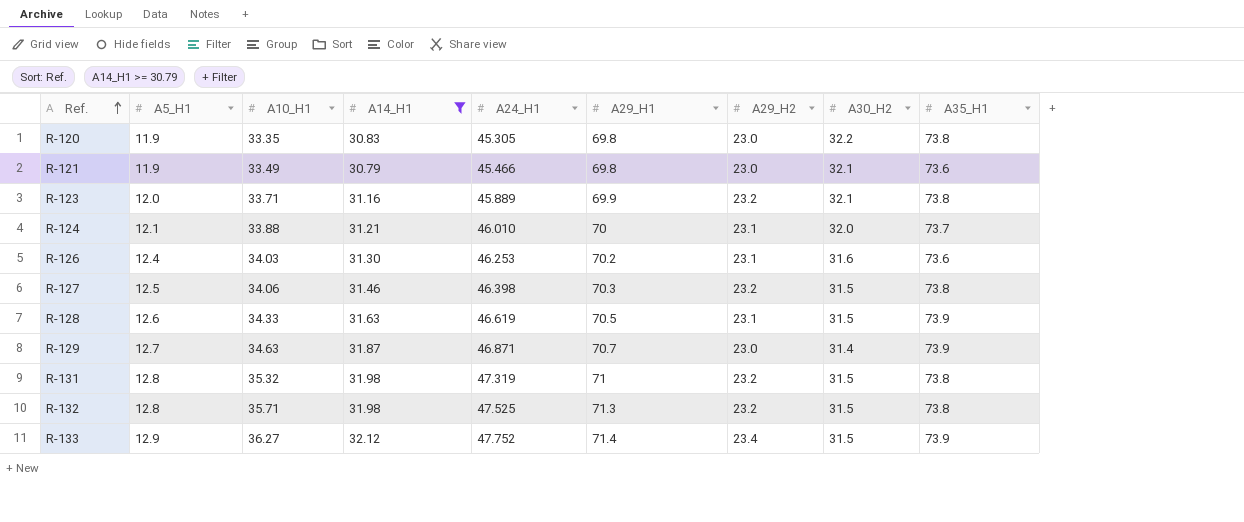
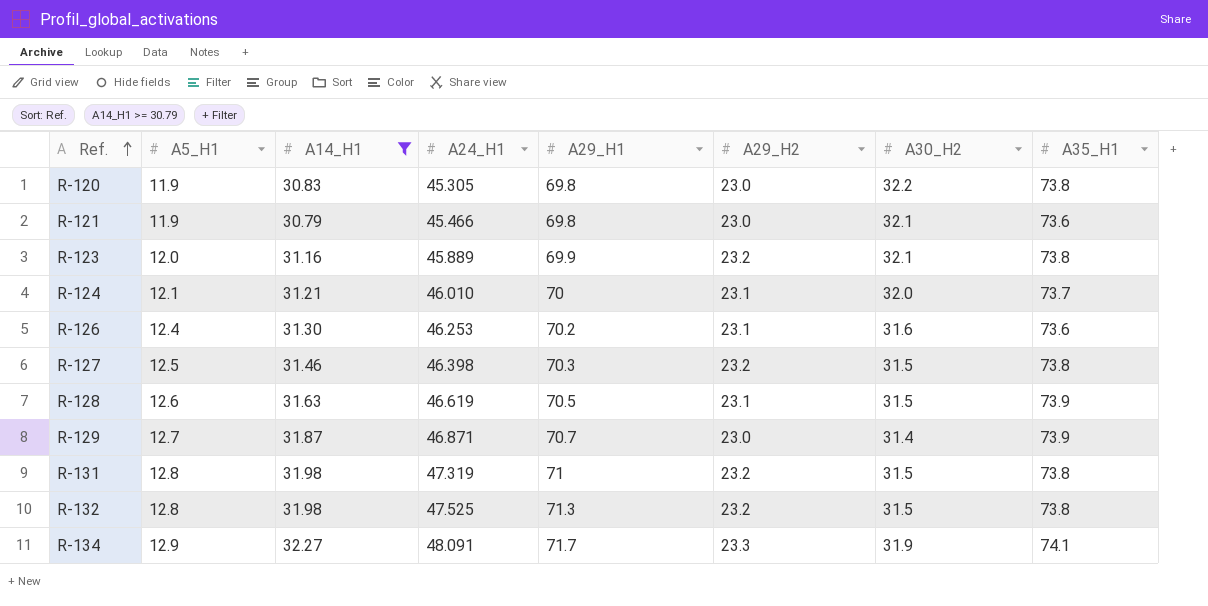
column A10_H1 | position: 3 -> none
row R-133: 12.9 | 36.27 | 32.12 | 47.752 | 71.4 | 23.4 | 31.5 | 73.9 -> none
row R-134: none -> 12.9 | 32.27 | 48.091 | 71.7 | 23.3 | 31.9 | 74.1

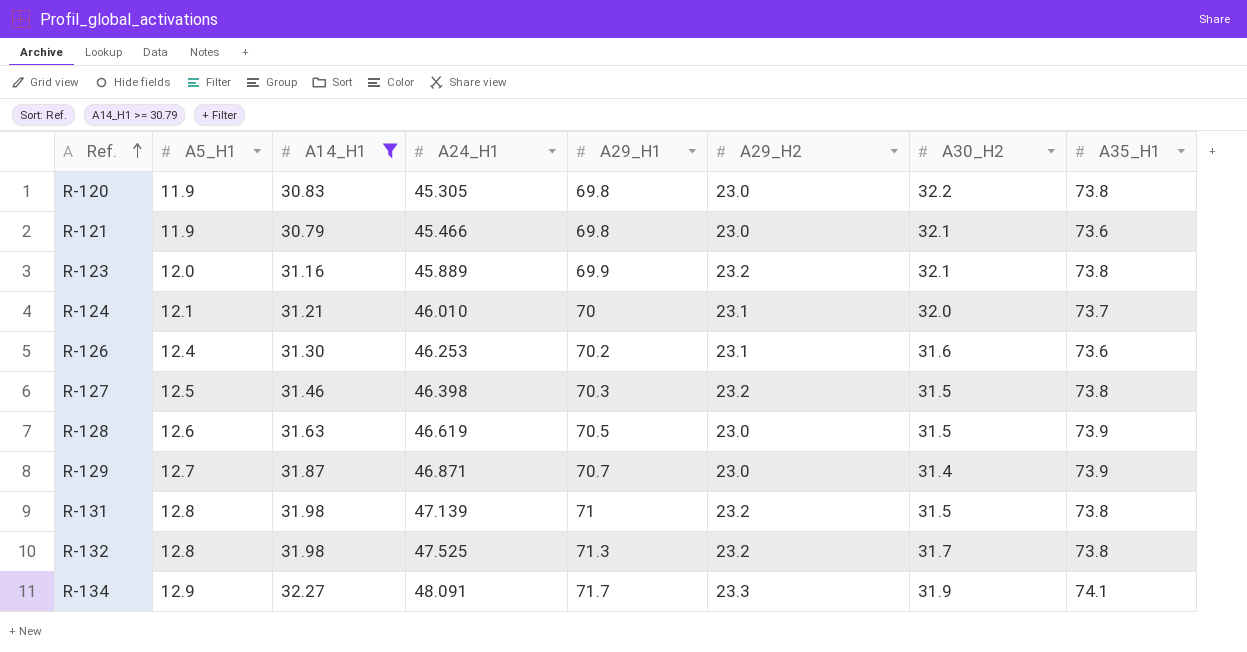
R-128 | A29_H2: 23.1 -> 23.0
R-131 | A24_H1: 47.319 -> 47.139
R-132 | A30_H2: 31.5 -> 31.7

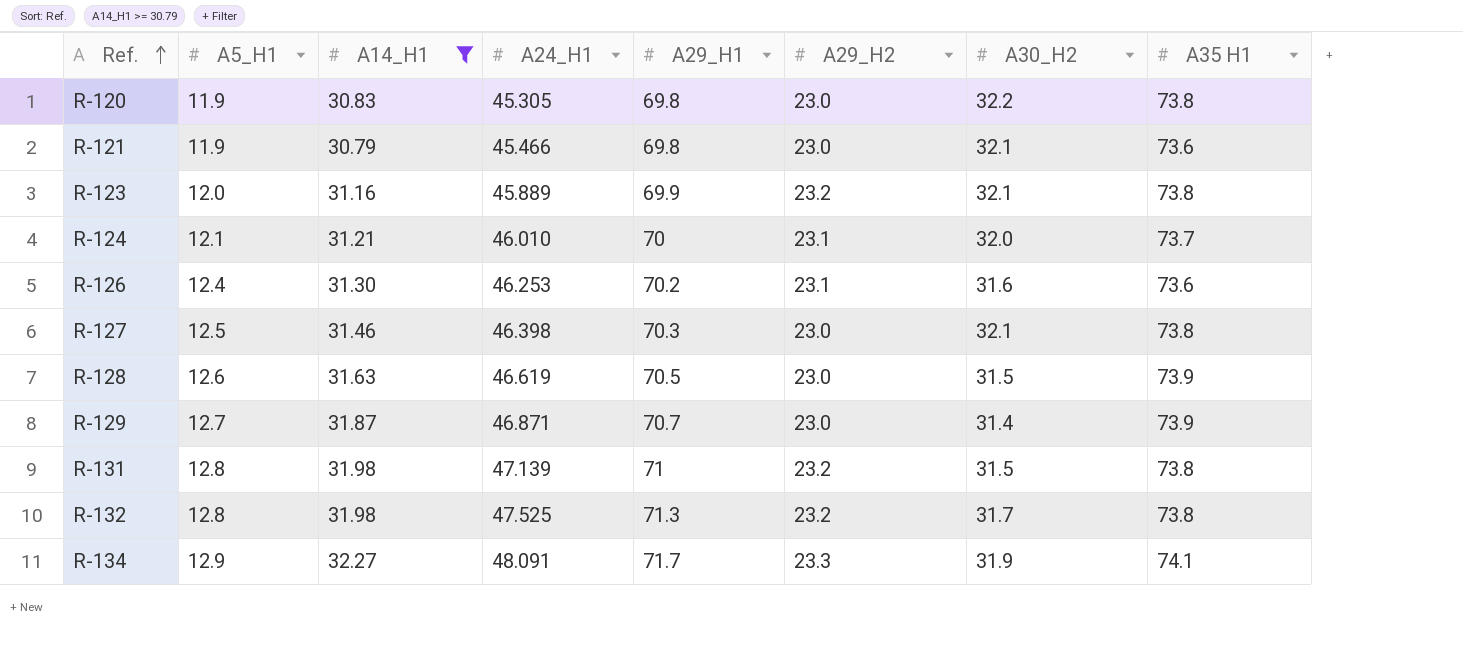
column name: A35_H1 -> A35 H1
R-127 | A29_H2: 23.2 -> 23.0
R-127 | A30_H2: 31.5 -> 32.1

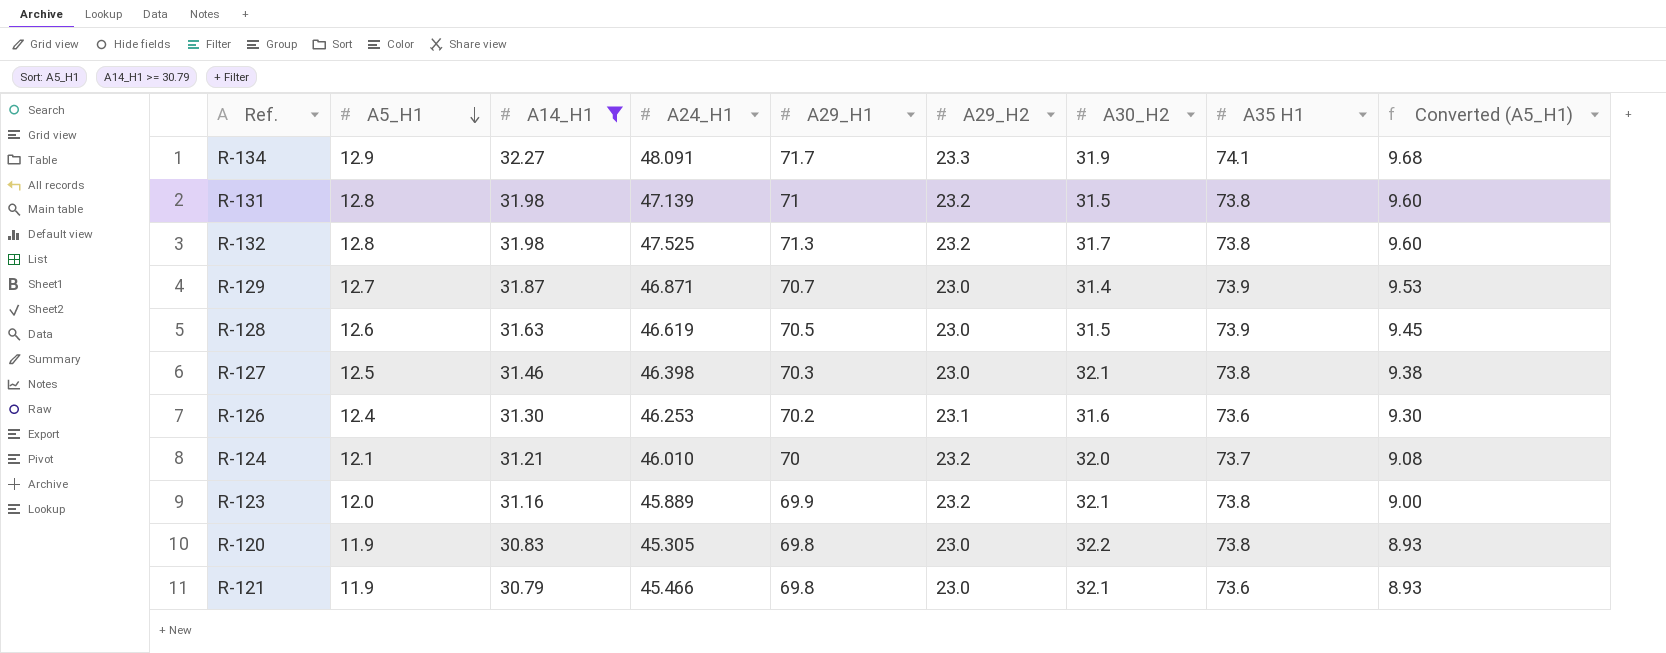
row order: Ref. ascending -> A5_H1 descending
column Converted (A5_H1) | formula: none -> [A5_H1] * 0.75
R-124 | A29_H2: 23.1 -> 23.2

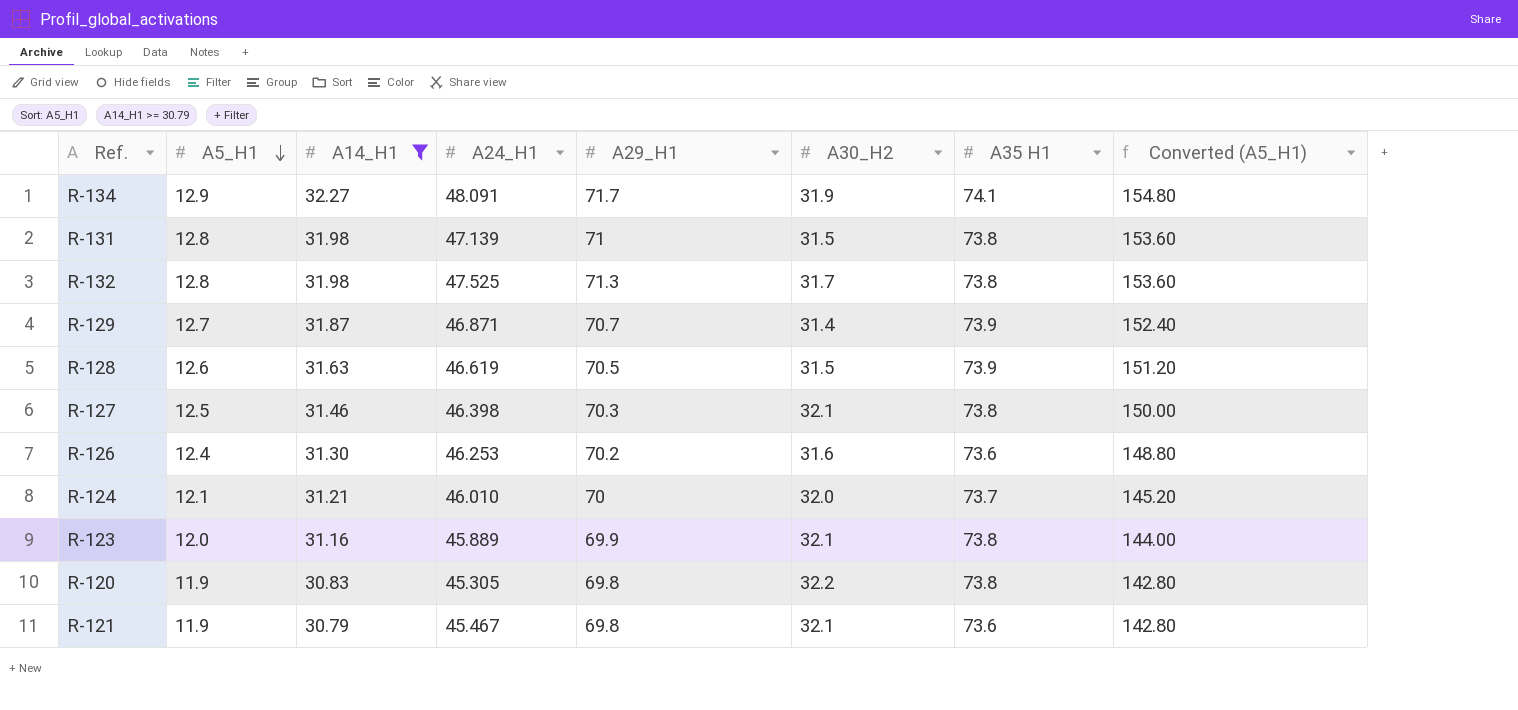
column A29_H2 | position: 6 -> none
column Converted (A5_H1) | formula: [A5_H1] * 0.75 -> [A5_H1] * 12
R-121 | A24_H1: 45.466 -> 45.467

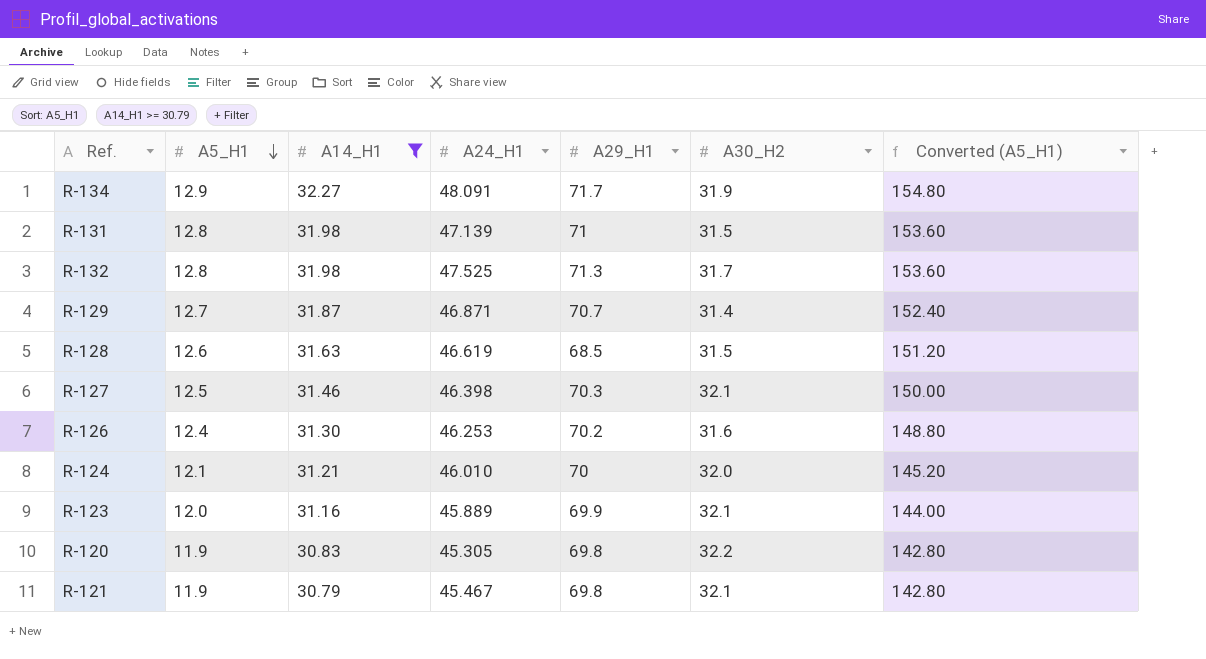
column A35 H1 | position: 7 -> none
R-128 | A29_H1: 70.5 -> 68.5

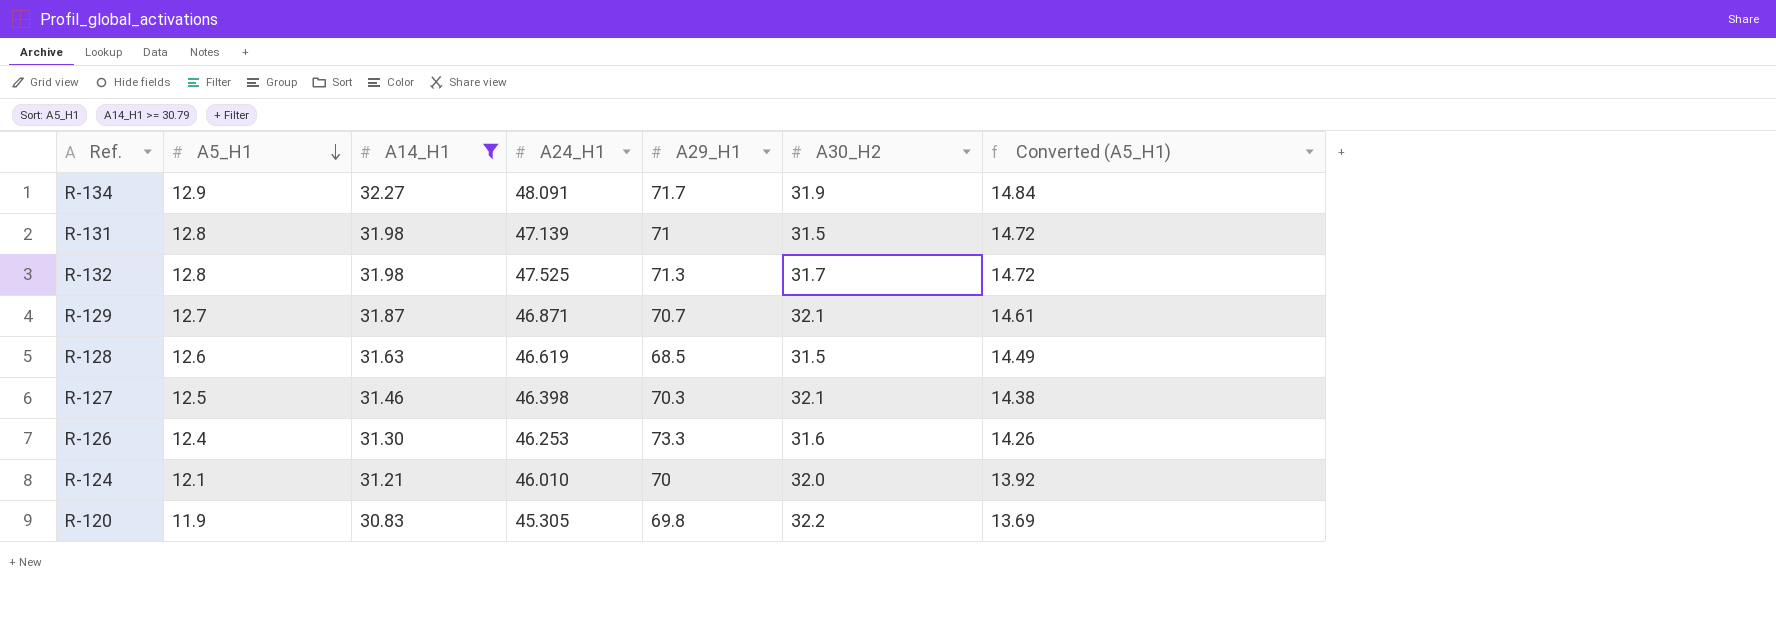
column Converted (A5_H1) | formula: [A5_H1] * 12 -> [A5_H1] * 1.15
row R-123: 12.0 | 31.16 | 45.889 | 69.9 | 32.1 | 144.00 -> none
row R-121: 11.9 | 30.79 | 45.467 | 69.8 | 32.1 | 142.80 -> none
R-129 | A30_H2: 31.4 -> 32.1
R-126 | A29_H1: 70.2 -> 73.3

